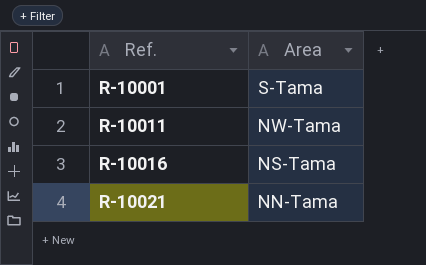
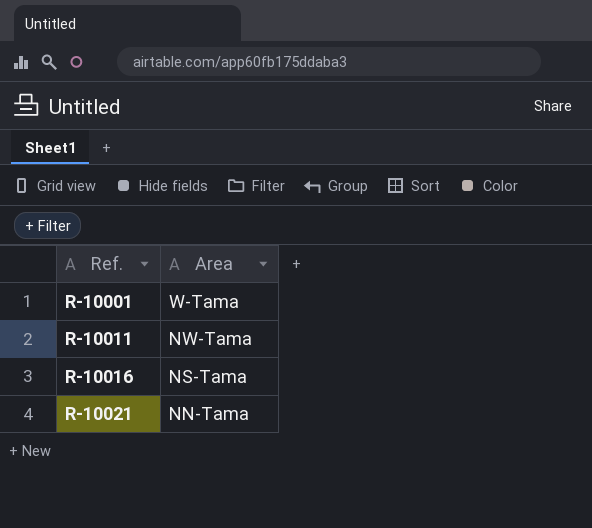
R-10001 | Area: S-Tama -> W-Tama

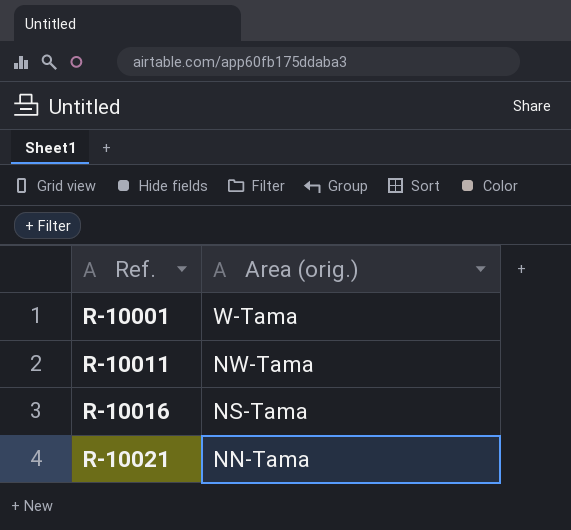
column name: Area -> Area (orig.)

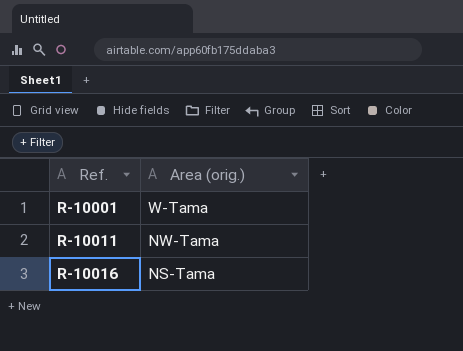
row R-10021: NN-Tama -> none

